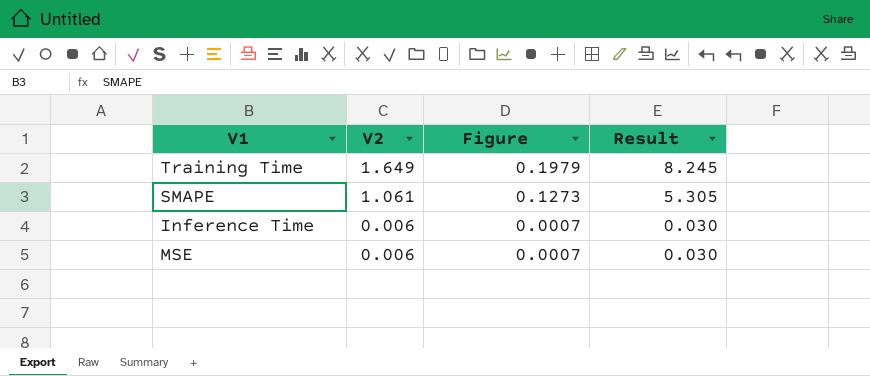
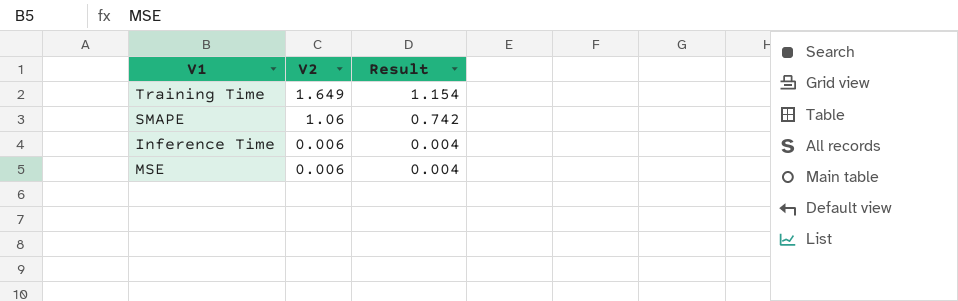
column Figure | formula: [V2] * 0.12 -> none
column Result | formula: [V2] * 5 -> [V2] * 0.7
SMAPE | V2: 1.061 -> 1.06

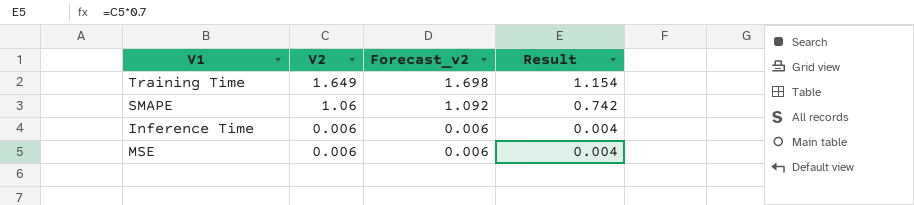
column Forecast_v2 | formula: none -> [V2] * 1.03

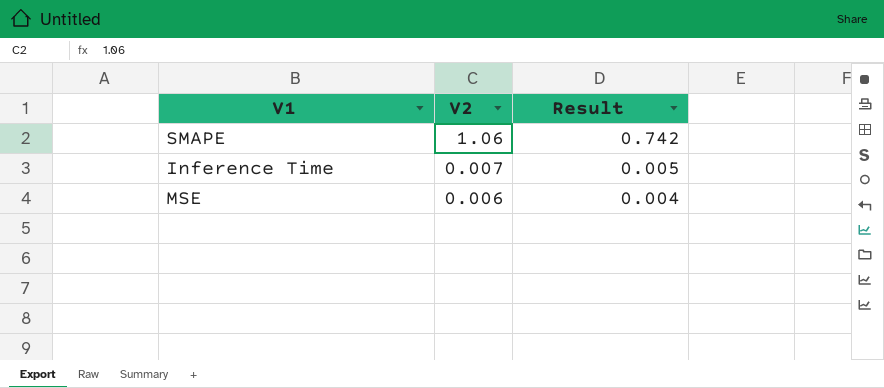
column Forecast_v2 | formula: [V2] * 1.03 -> none
row Training Time: 1.649 | 1.698 | 1.154 -> none
Inference Time | V2: 0.006 -> 0.007
Inference Time | Result: 0.004 -> 0.005

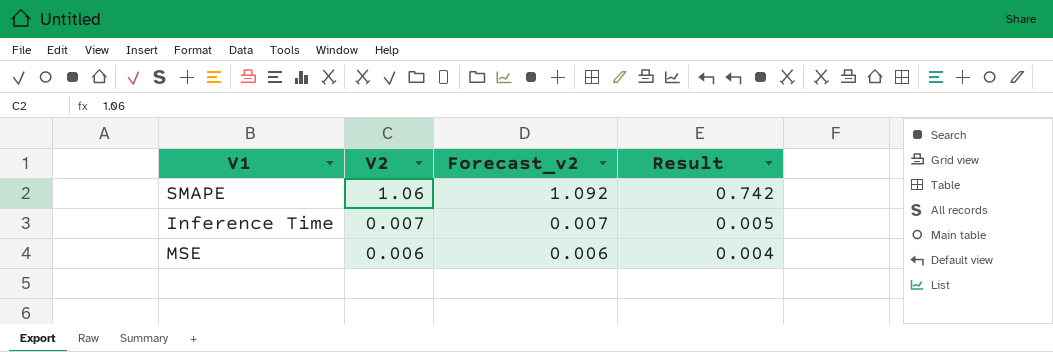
column Forecast_v2 | formula: none -> [V2] * 1.03

